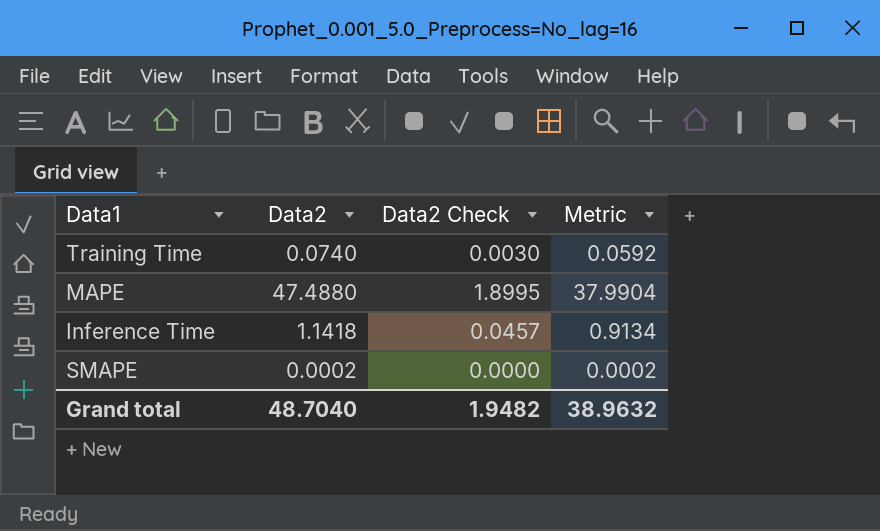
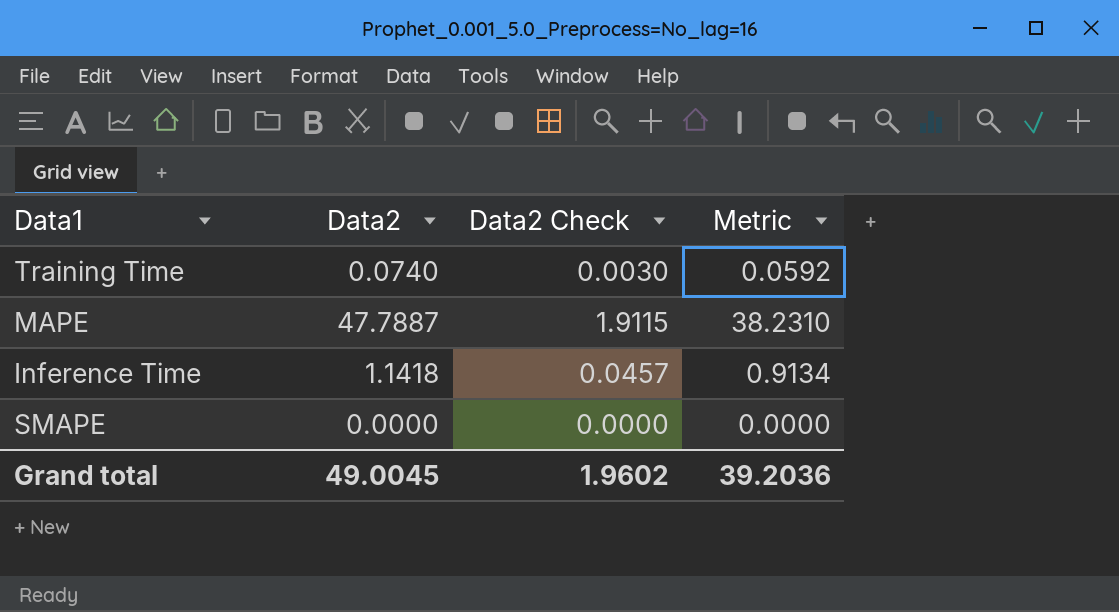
MAPE | Data2: 47.4880 -> 47.7887
MAPE | Data2 Check: 1.8995 -> 1.9115
MAPE | Metric: 37.9904 -> 38.2310
SMAPE | Data2: 0.0002 -> 0.0000
SMAPE | Metric: 0.0002 -> 0.0000
Grand total | Data2: 48.7040 -> 49.0045
Grand total | Data2 Check: 1.9482 -> 1.9602
Grand total | Metric: 38.9632 -> 39.2036

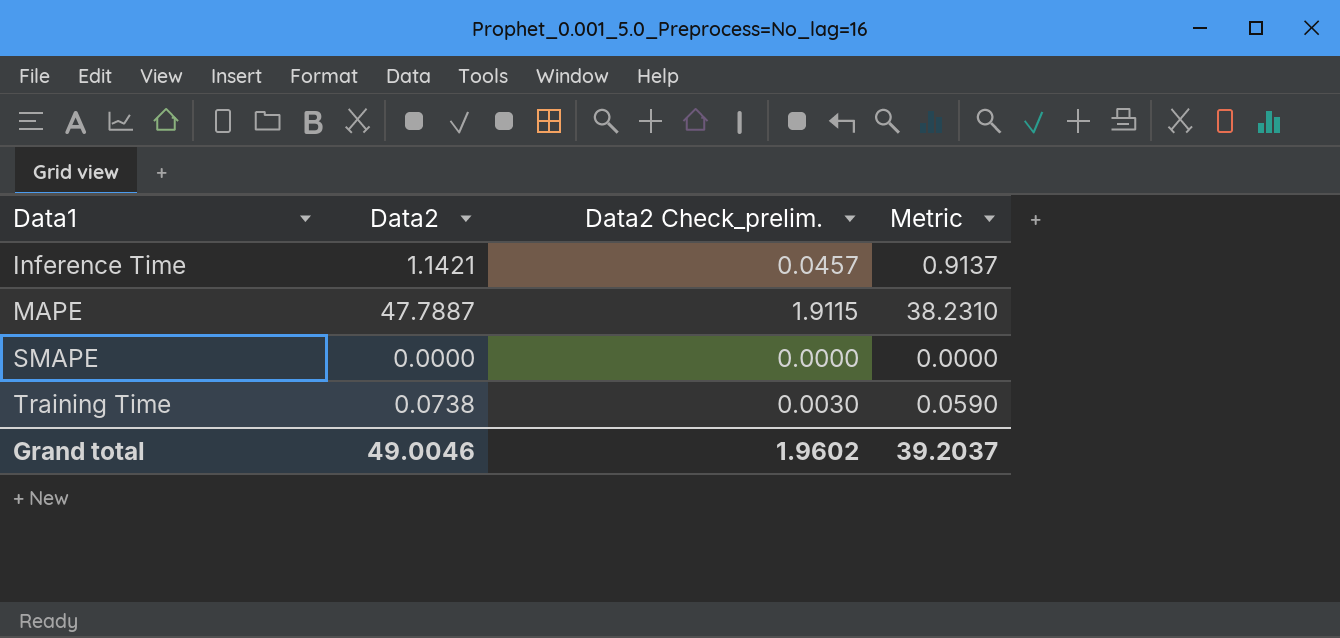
row order: none -> Data1 ascending
column name: Data2 Check -> Data2 Check_prelim.
Inference Time | Data2: 1.1418 -> 1.1421
Inference Time | Metric: 0.9134 -> 0.9137
Training Time | Data2: 0.0740 -> 0.0738
Training Time | Metric: 0.0592 -> 0.0590
Grand total | Data2: 49.0045 -> 49.0046
Grand total | Metric: 39.2036 -> 39.2037

